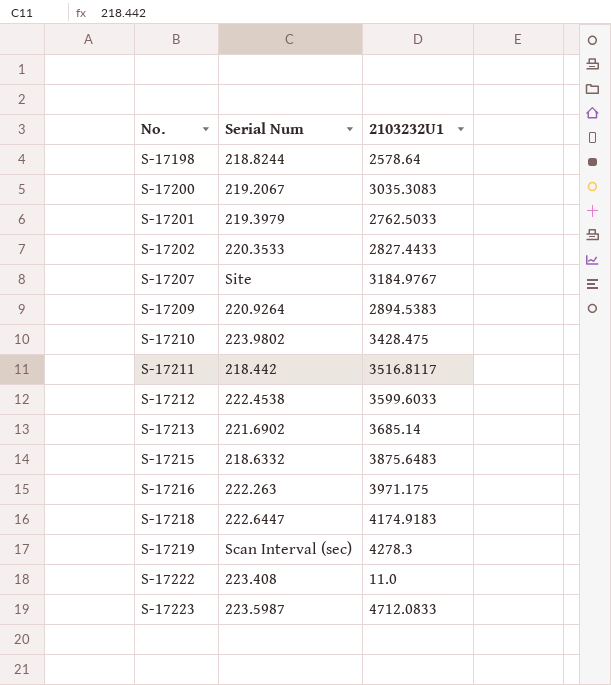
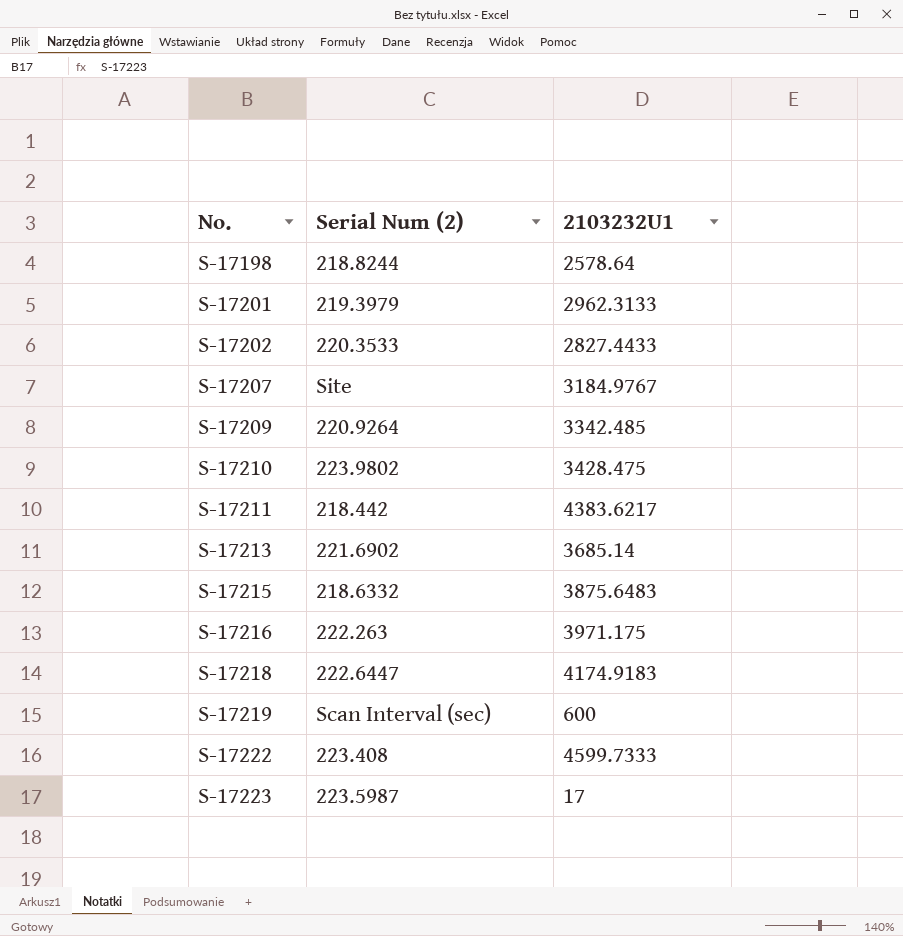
column name: Serial Num -> Serial Num (2)
row S-17200: 219.2067 | 3035.3083 -> none
row S-17212: 222.4538 | 3599.6033 -> none
S-17201 | 2103232U1: 2762.5033 -> 2962.3133
S-17209 | 2103232U1: 2894.5383 -> 3342.485
S-17211 | 2103232U1: 3516.8117 -> 4383.6217
S-17219 | 2103232U1: 4278.3 -> 600
S-17222 | 2103232U1: 11.0 -> 4599.7333
S-17223 | 2103232U1: 4712.0833 -> 17

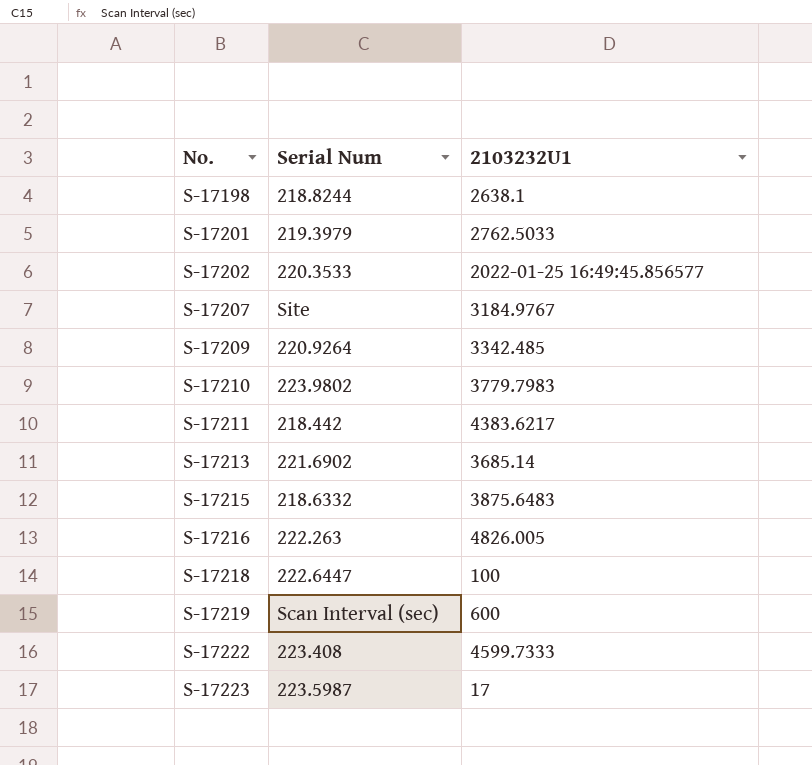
column name: Serial Num (2) -> Serial Num
S-17198 | 2103232U1: 2578.64 -> 2638.1
S-17201 | 2103232U1: 2962.3133 -> 2762.5033
S-17202 | 2103232U1: 2827.4433 -> 2022-01-25 16:49:45.856577
S-17210 | 2103232U1: 3428.475 -> 3779.7983
S-17216 | 2103232U1: 3971.175 -> 4826.005
S-17218 | 2103232U1: 4174.9183 -> 100

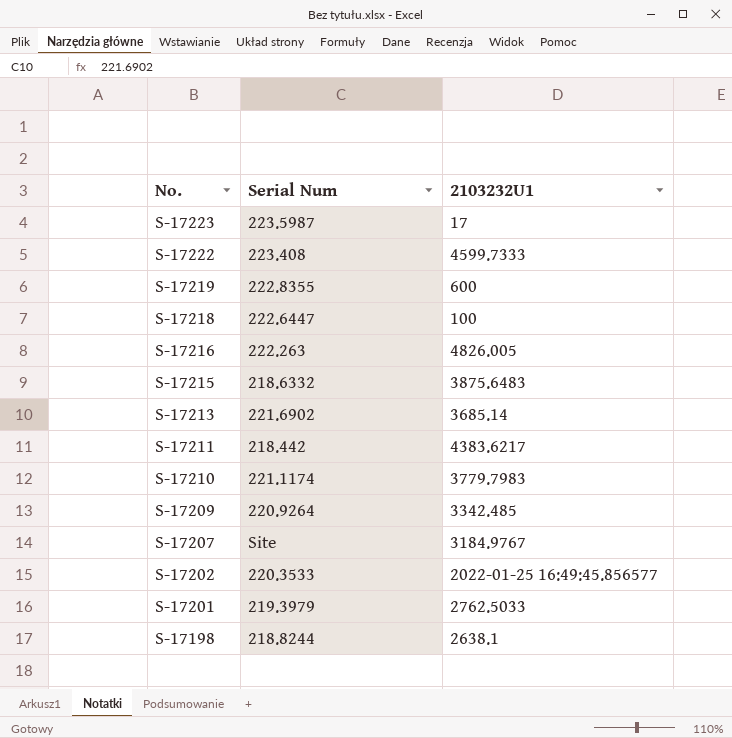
row order: No. ascending -> No. descending
S-17219 | Serial Num: Scan Interval (sec) -> 222.8355
S-17210 | Serial Num: 223.9802 -> 221.1174

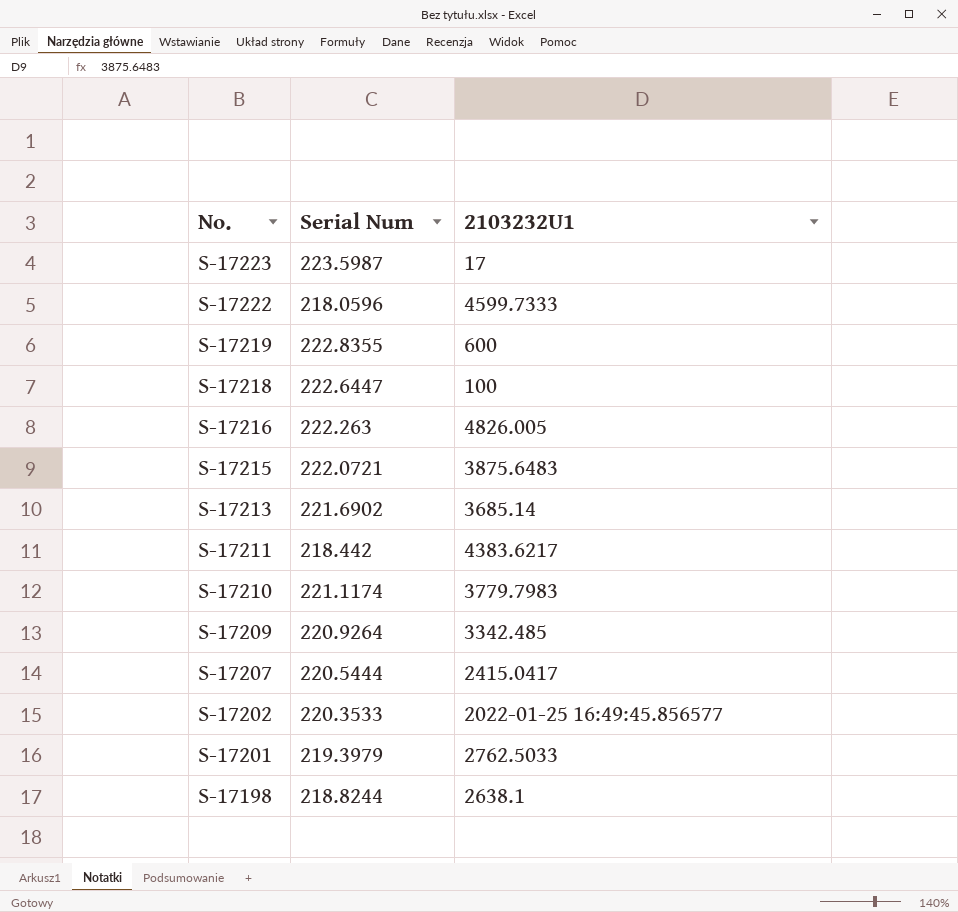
S-17222 | Serial Num: 223.408 -> 218.0596
S-17215 | Serial Num: 218.6332 -> 222.0721
S-17207 | Serial Num: Site -> 220.5444
S-17207 | 2103232U1: 3184.9767 -> 2415.0417

